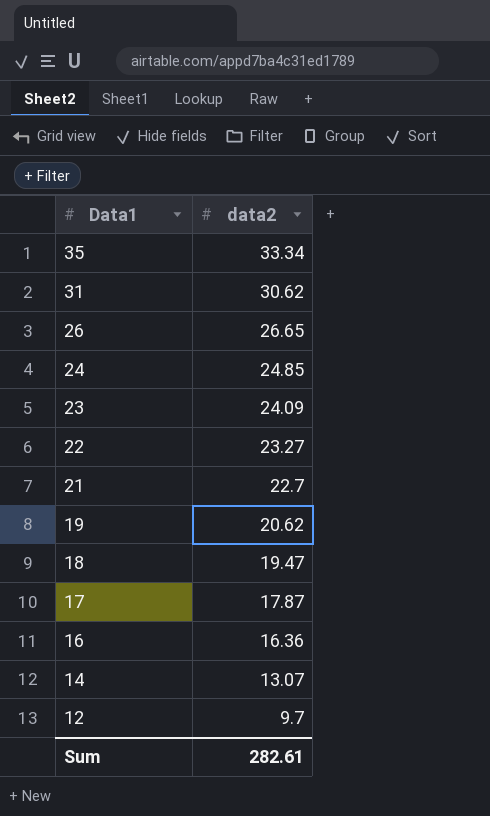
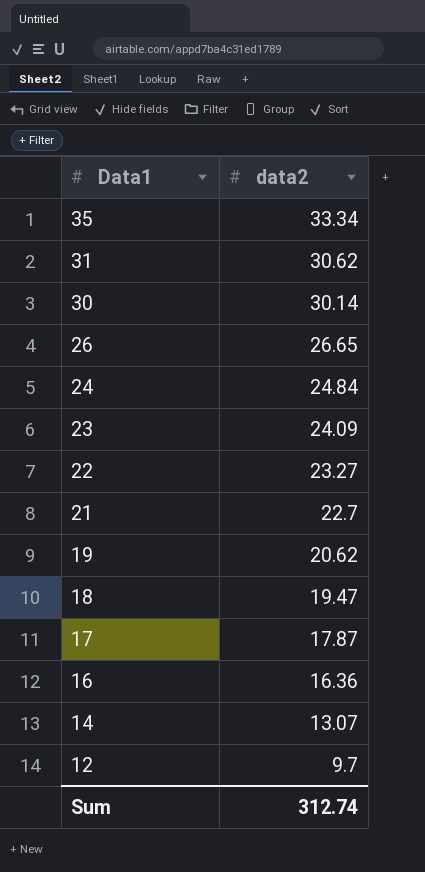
row 30: none -> 30.14
24 | data2: 24.85 -> 24.84
Sum | data2: 282.61 -> 312.74

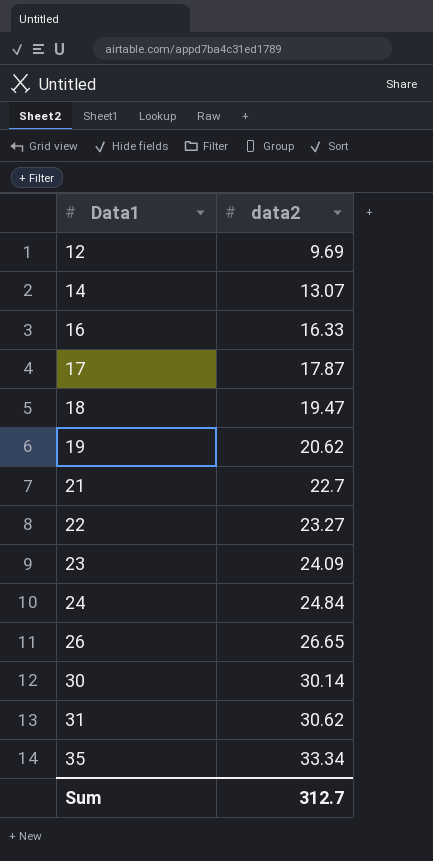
row order: Data1 descending -> Data1 ascending
12 | data2: 9.7 -> 9.69
16 | data2: 16.36 -> 16.33
Sum | data2: 312.74 -> 312.7

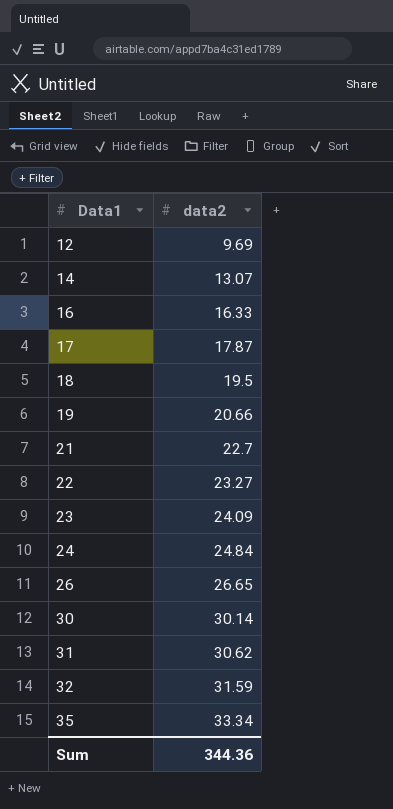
18 | data2: 19.47 -> 19.5
19 | data2: 20.62 -> 20.66
row 32: none -> 31.59
Sum | data2: 312.7 -> 344.36

